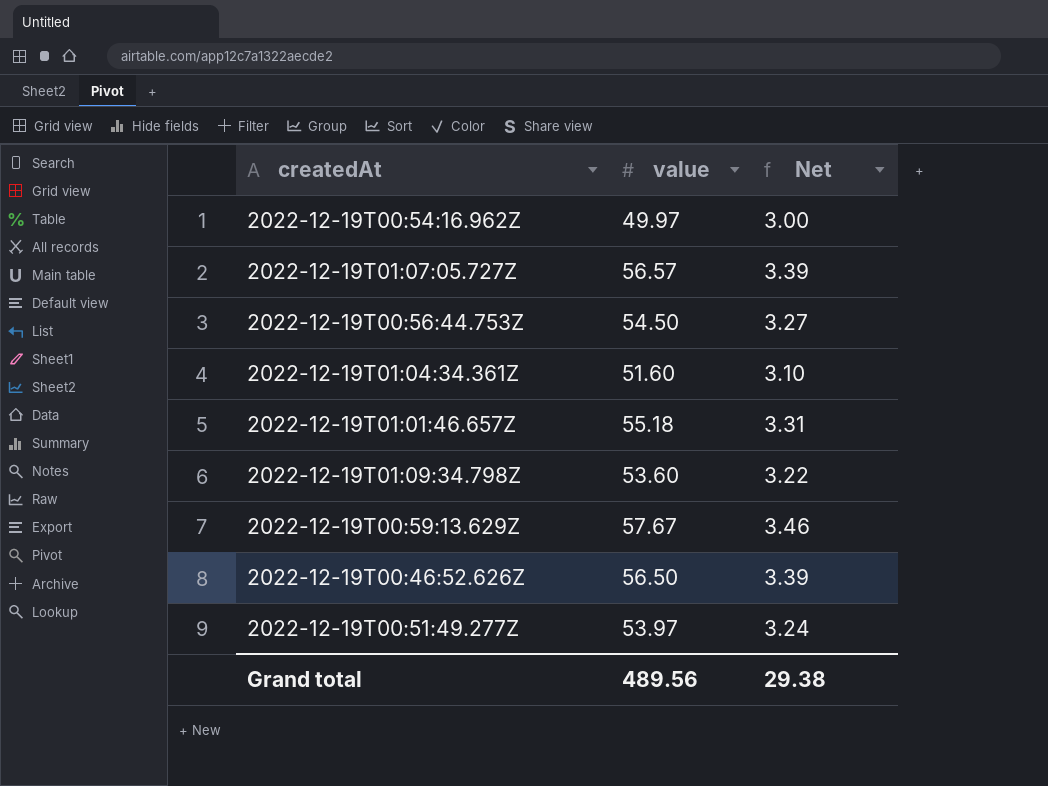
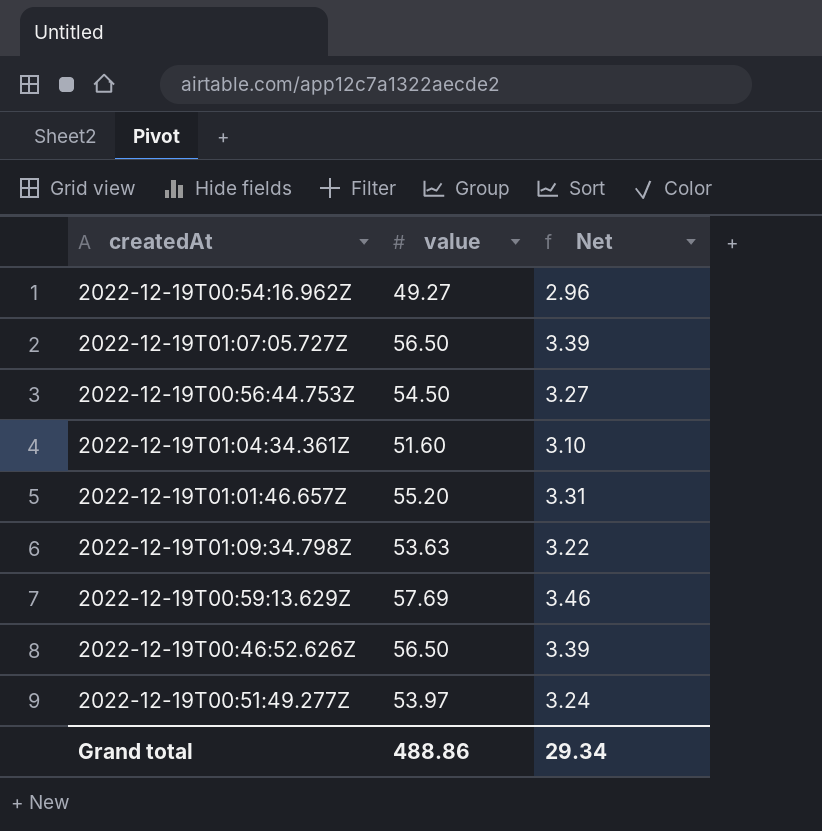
2022-12-19T00:54:16.962Z | value: 49.97 -> 49.27
2022-12-19T00:54:16.962Z | Net: 3.00 -> 2.96
2022-12-19T01:07:05.727Z | value: 56.57 -> 56.50
2022-12-19T01:01:46.657Z | value: 55.18 -> 55.20
2022-12-19T01:09:34.798Z | value: 53.60 -> 53.63
2022-12-19T00:59:13.629Z | value: 57.67 -> 57.69
Grand total | value: 489.56 -> 488.86
Grand total | Net: 29.38 -> 29.34

